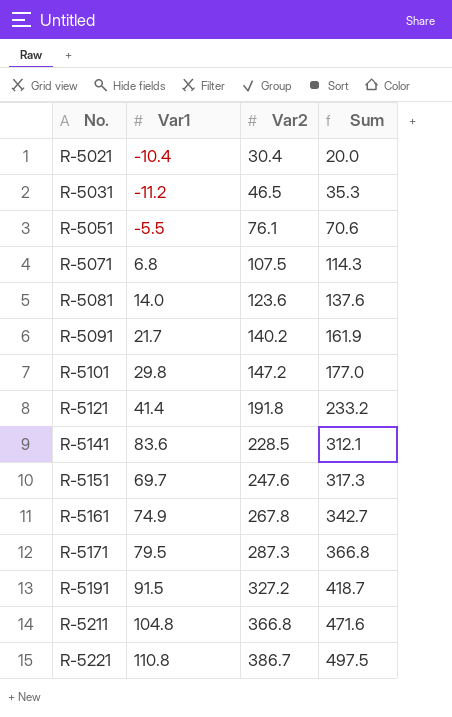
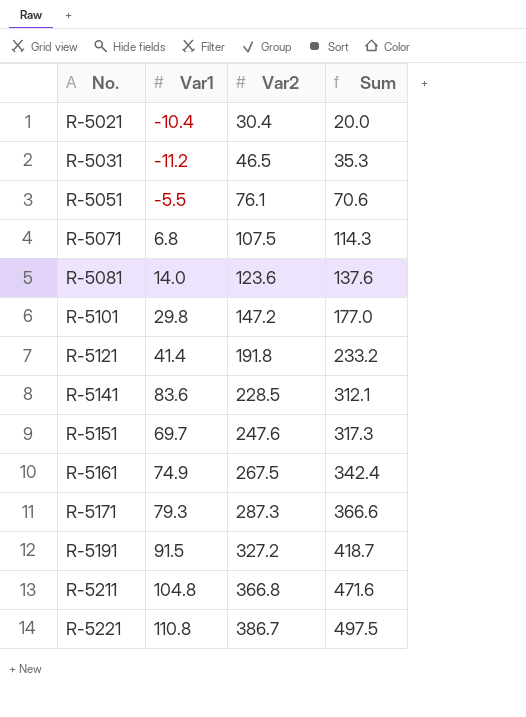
row R-5091: 21.7 | 140.2 | 161.9 -> none
R-5161 | Var2: 267.8 -> 267.5
R-5161 | Sum: 342.7 -> 342.4
R-5171 | Var1: 79.5 -> 79.3
R-5171 | Sum: 366.8 -> 366.6

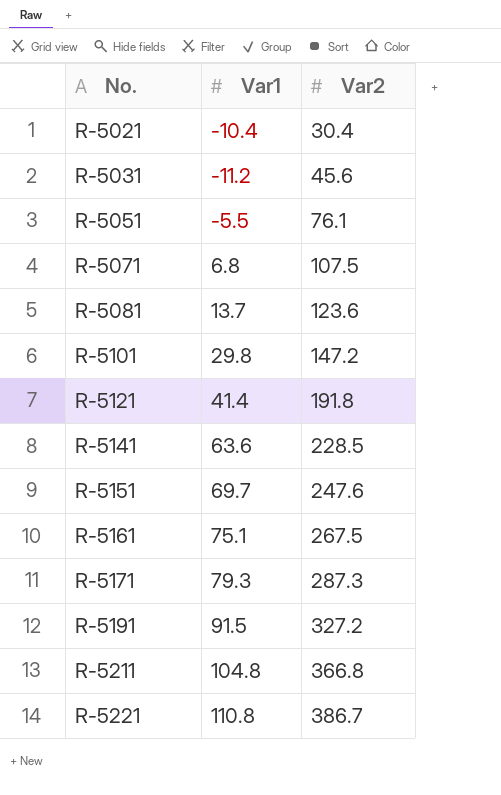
column Sum | formula: [Var1] + [Var2] -> none
R-5031 | Var2: 46.5 -> 45.6
R-5081 | Var1: 14.0 -> 13.7
R-5141 | Var1: 83.6 -> 63.6
R-5161 | Var1: 74.9 -> 75.1

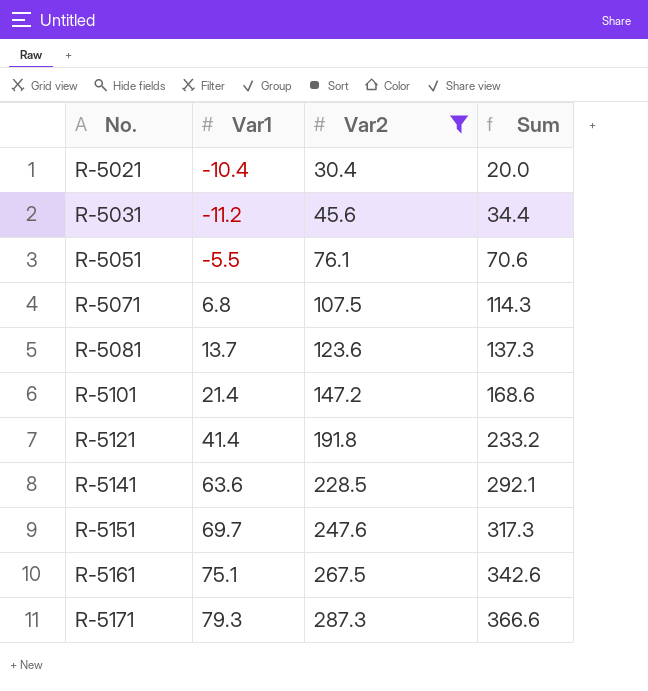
filter: none -> Var2 <= 287.3
column Sum | formula: none -> [Var1] + [Var2]
R-5101 | Var1: 29.8 -> 21.4

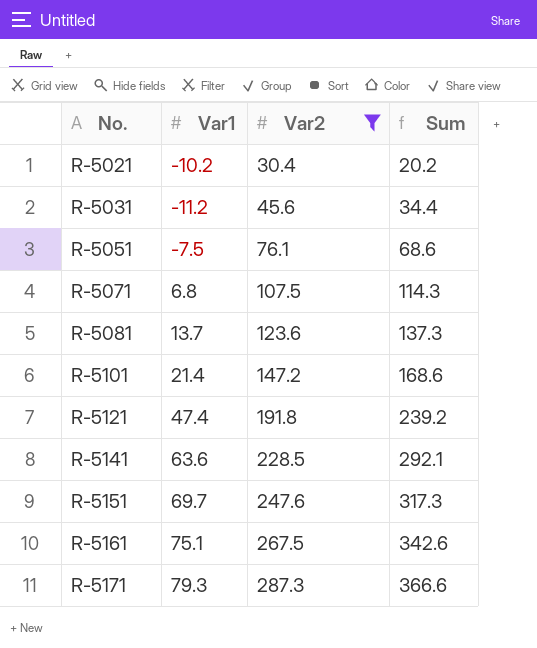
R-5021 | Var1: -10.4 -> -10.2
R-5021 | Sum: 20.0 -> 20.2
R-5051 | Var1: -5.5 -> -7.5
R-5051 | Sum: 70.6 -> 68.6
R-5121 | Var1: 41.4 -> 47.4
R-5121 | Sum: 233.2 -> 239.2

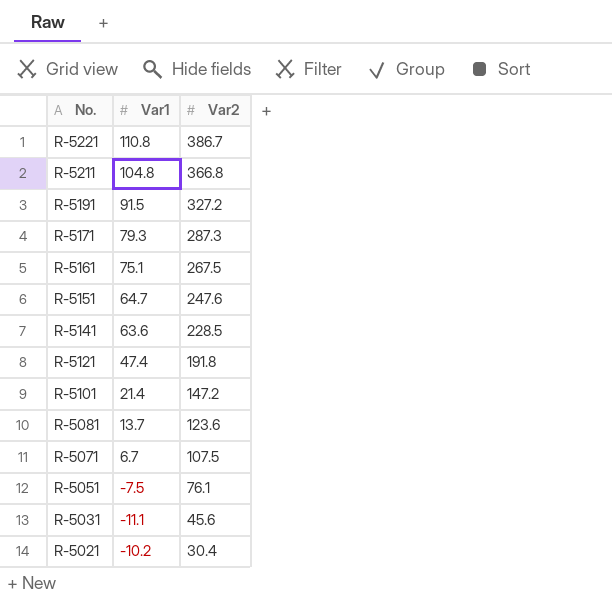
filter: Var2 <= 287.3 -> none
row order: No. ascending -> No. descending
column Sum | formula: [Var1] + [Var2] -> none
R-5151 | Var1: 69.7 -> 64.7
R-5071 | Var1: 6.8 -> 6.7
R-5031 | Var1: -11.2 -> -11.1

